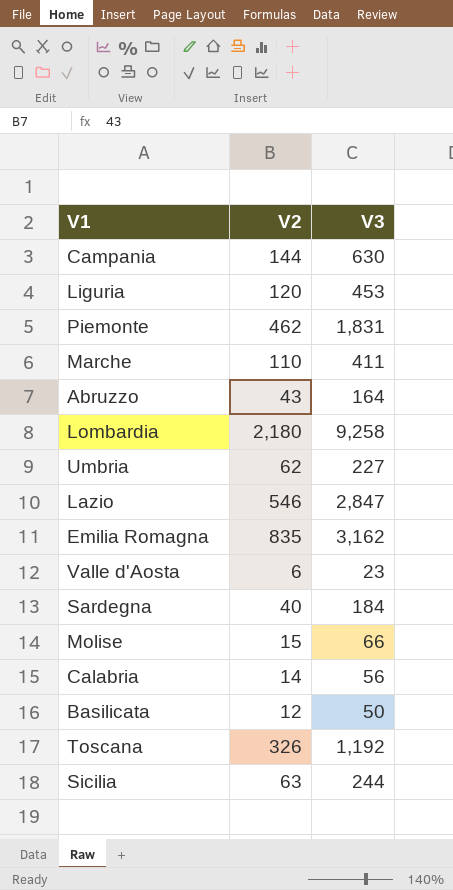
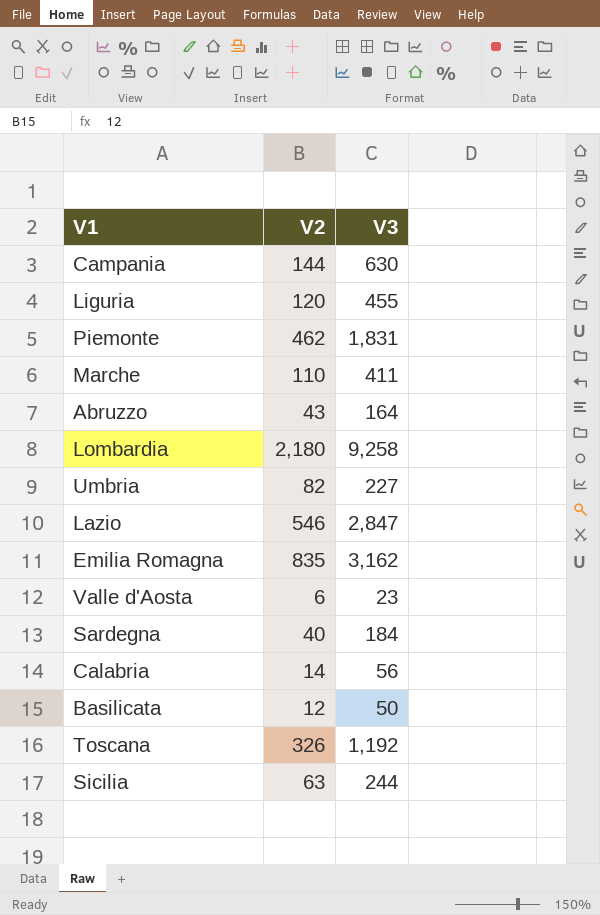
row Molise: 15 | 66 -> none
Liguria | V3: 453 -> 455
Umbria | V2: 62 -> 82

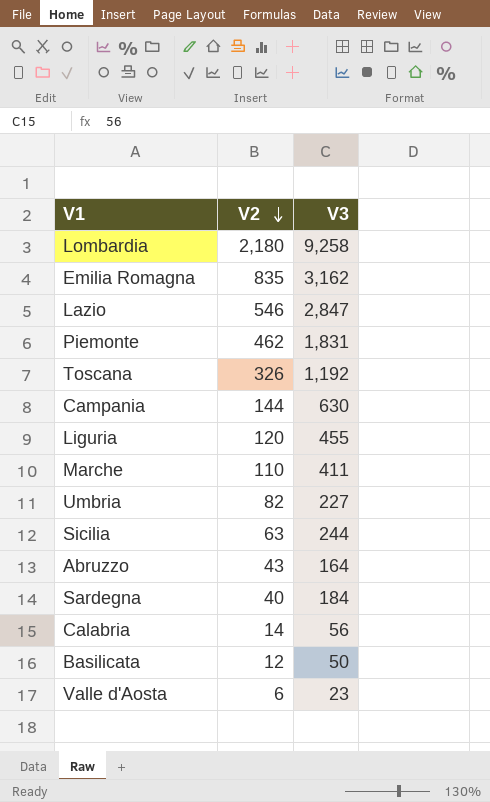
row order: none -> V2 descending

